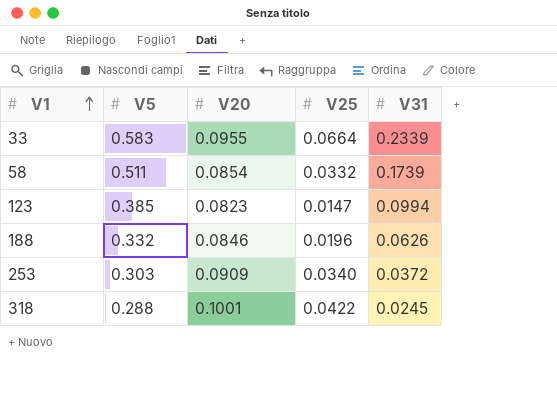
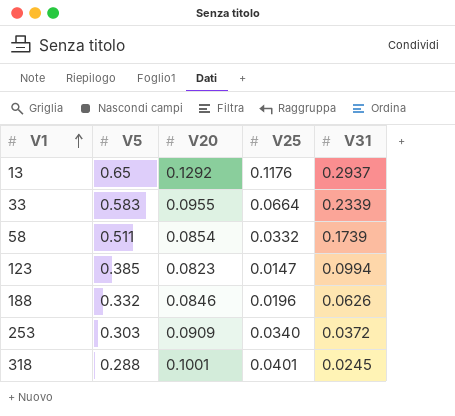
row 13: none -> 0.65 | 0.1292 | 0.1176 | 0.2937
318 | V25: 0.0422 -> 0.0401

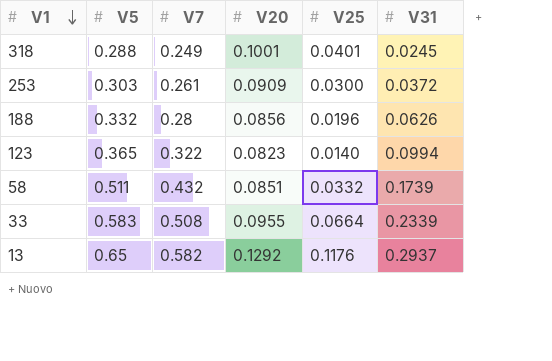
row order: V1 ascending -> V1 descending
column V7 | position: none -> 3
253 | V25: 0.0340 -> 0.0300
188 | V20: 0.0846 -> 0.0856
123 | V5: 0.385 -> 0.365
123 | V25: 0.0147 -> 0.0140
58 | V20: 0.0854 -> 0.0851

